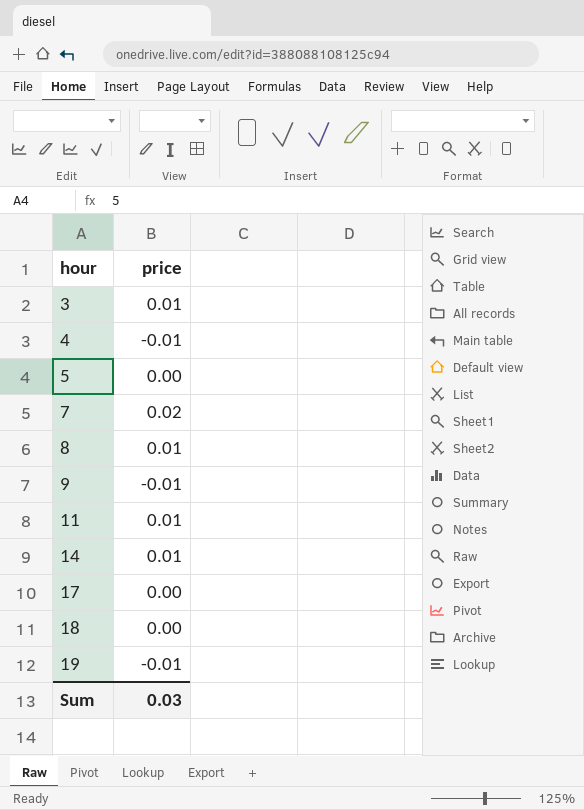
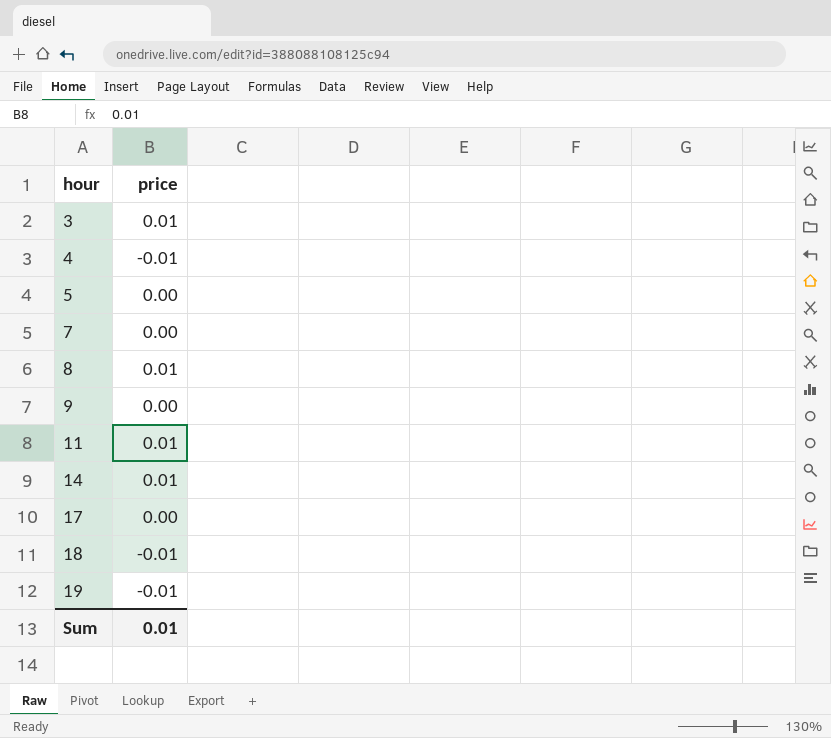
7 | price: 0.02 -> 0.00
9 | price: -0.01 -> 0.00
18 | price: 0.00 -> -0.01
Sum | price: 0.03 -> 0.01

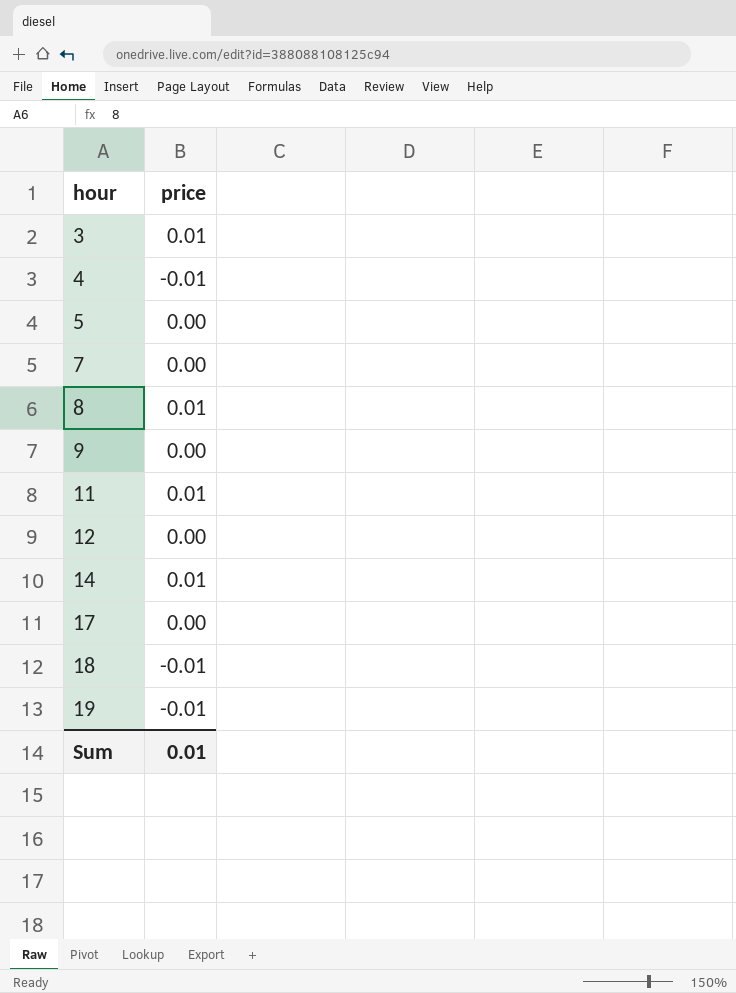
row 12: none -> 0.00

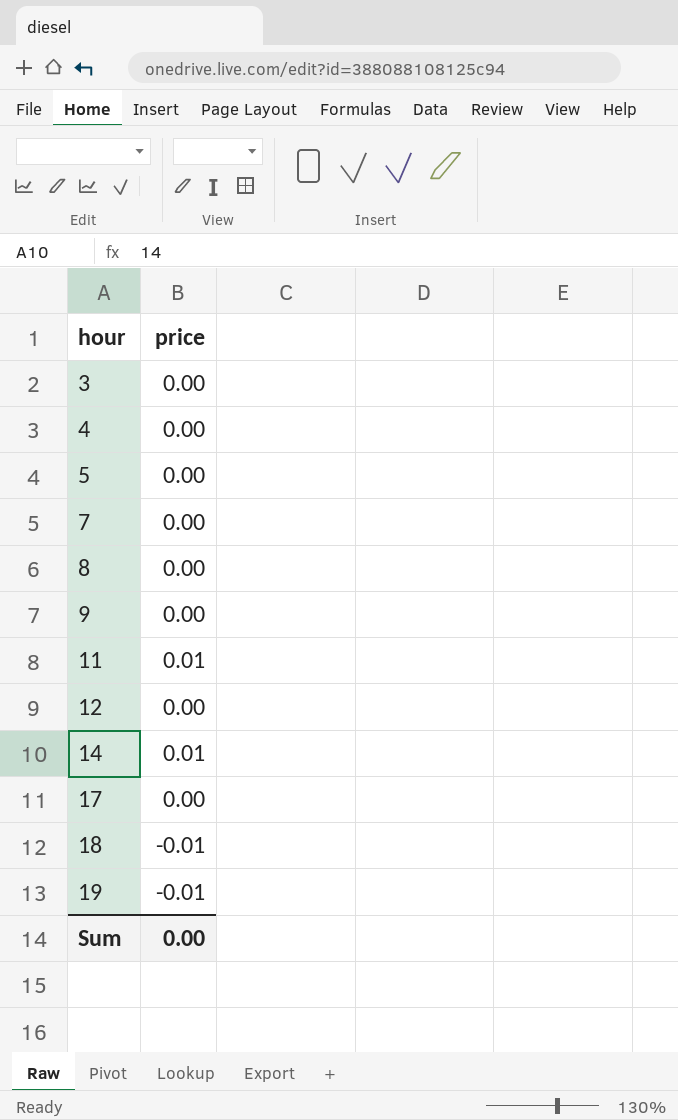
3 | price: 0.01 -> 0.00
4 | price: -0.01 -> 0.00
8 | price: 0.01 -> 0.00
Sum | price: 0.01 -> 0.00

